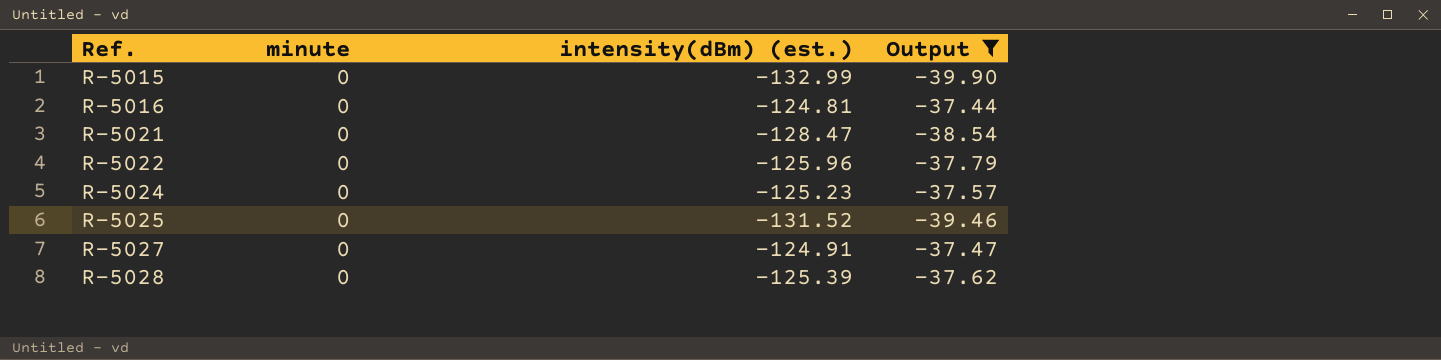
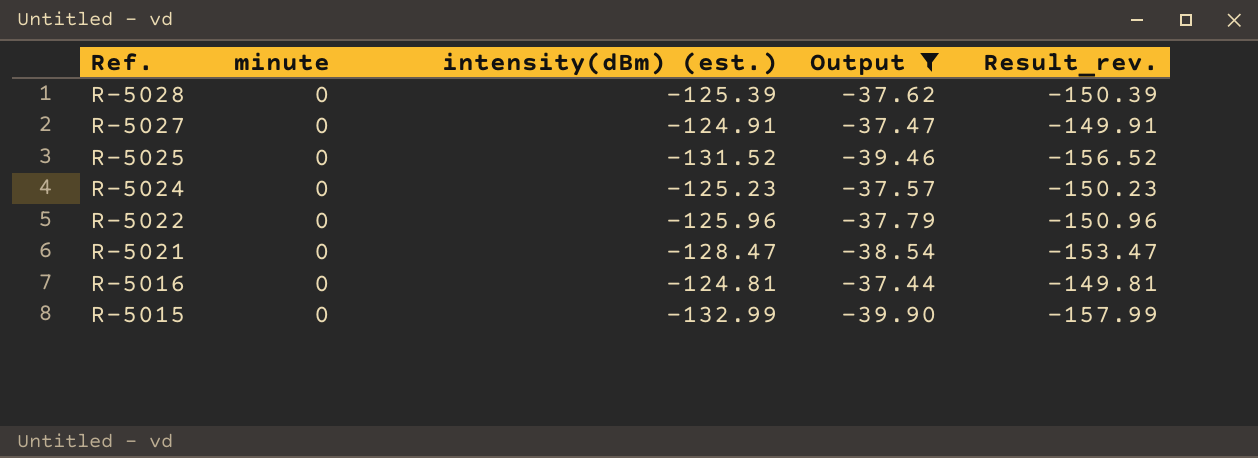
row order: Ref. ascending -> Ref. descending
column Result_rev. | formula: none -> [intensity(dBm) (est.)] - 25

